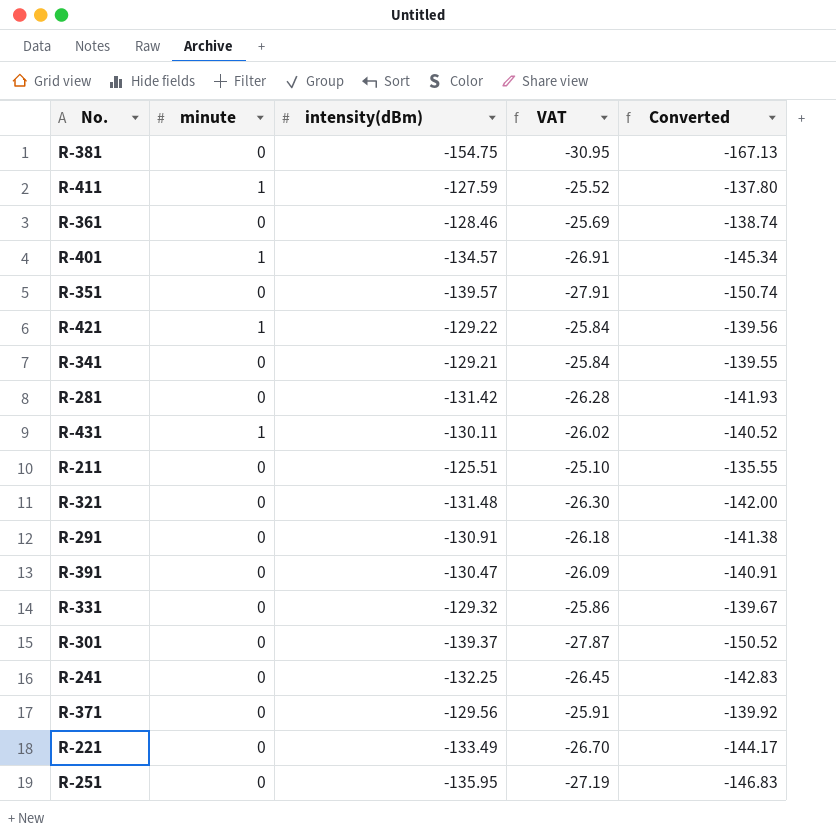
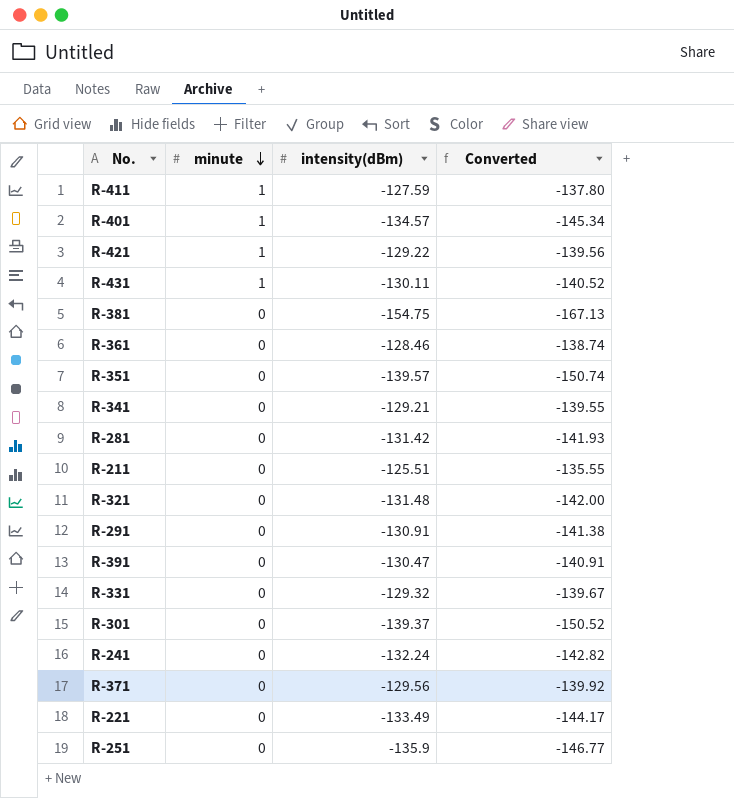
row order: none -> minute descending
column VAT | formula: [intensity(dBm)] * 0.2 -> none
R-241 | intensity(dBm): -132.25 -> -132.24
R-241 | Converted: -142.83 -> -142.82
R-251 | intensity(dBm): -135.95 -> -135.9
R-251 | Converted: -146.83 -> -146.77

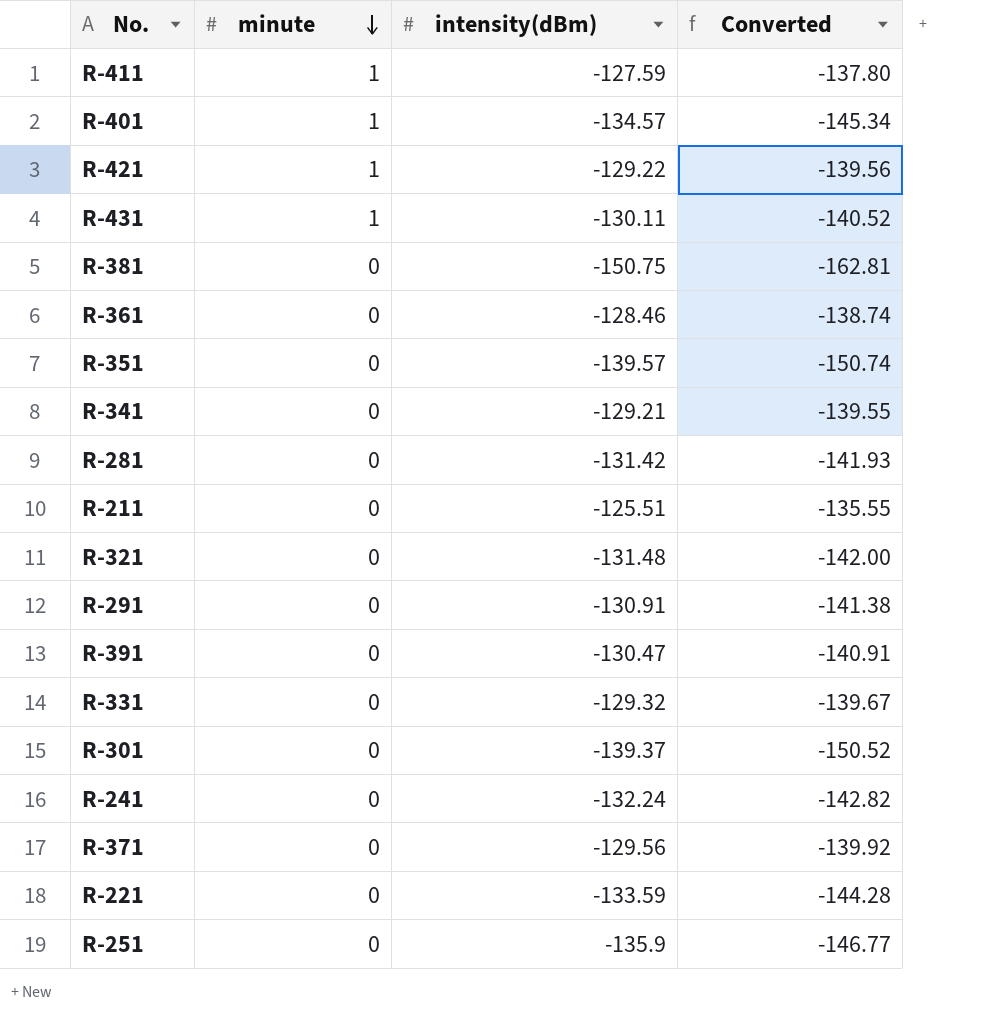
R-381 | intensity(dBm): -154.75 -> -150.75
R-381 | Converted: -167.13 -> -162.81
R-221 | intensity(dBm): -133.49 -> -133.59
R-221 | Converted: -144.17 -> -144.28

